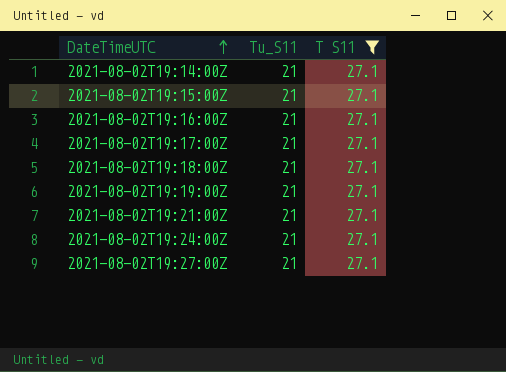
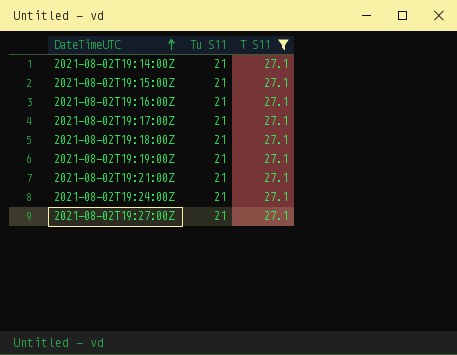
column name: Tu_S11 -> Tu S11

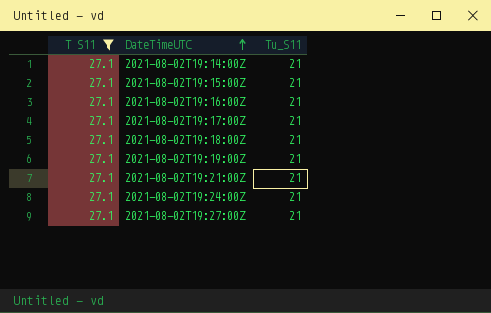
column T S11 | position: 3 -> 1
column name: Tu S11 -> Tu_S11

